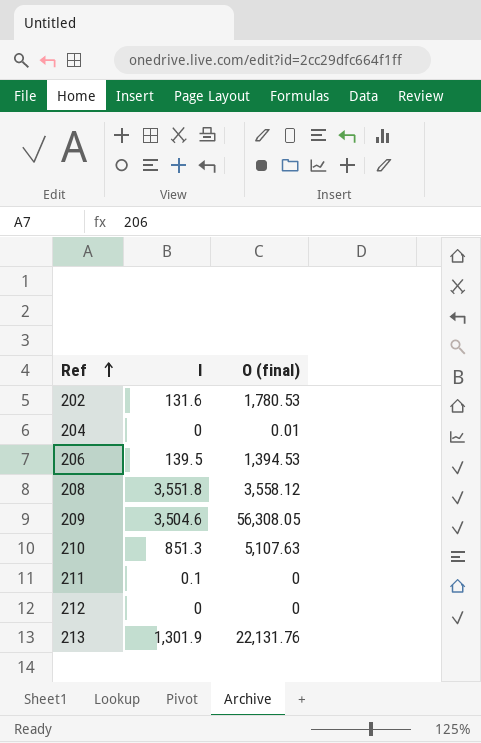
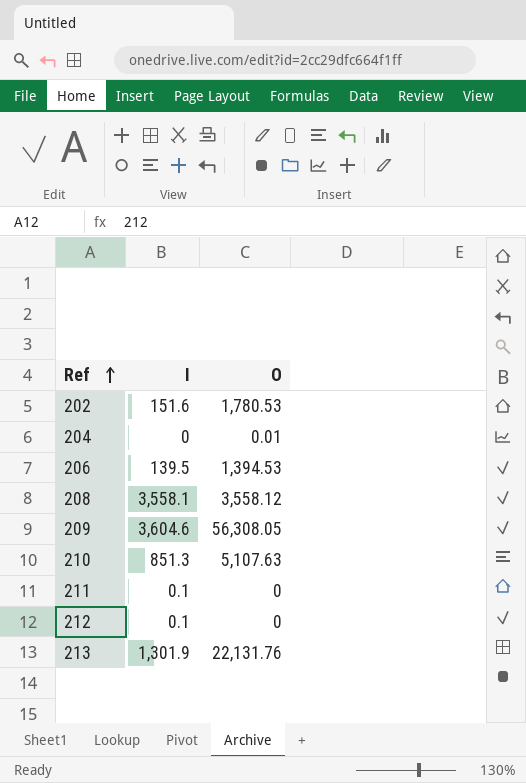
column name: O (final) -> O
202 | I: 131.6 -> 151.6
208 | I: 3,551.8 -> 3,558.1
209 | I: 3,504.6 -> 3,604.6
212 | I: 0 -> 0.1

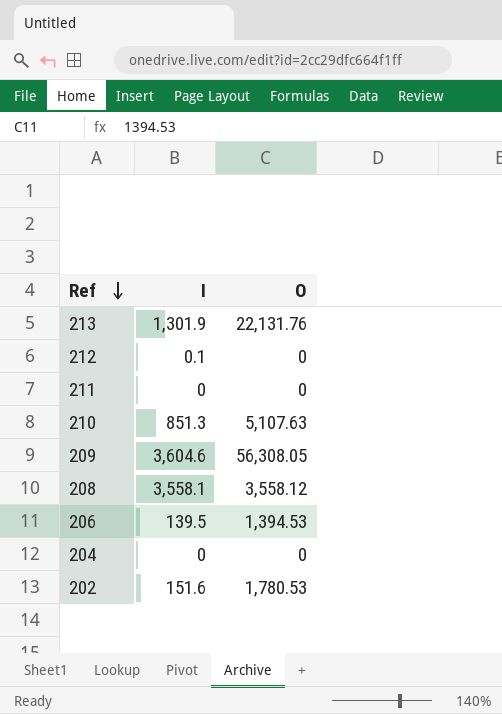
row order: Ref ascending -> Ref descending
211 | I: 0.1 -> 0
204 | O: 0.01 -> 0

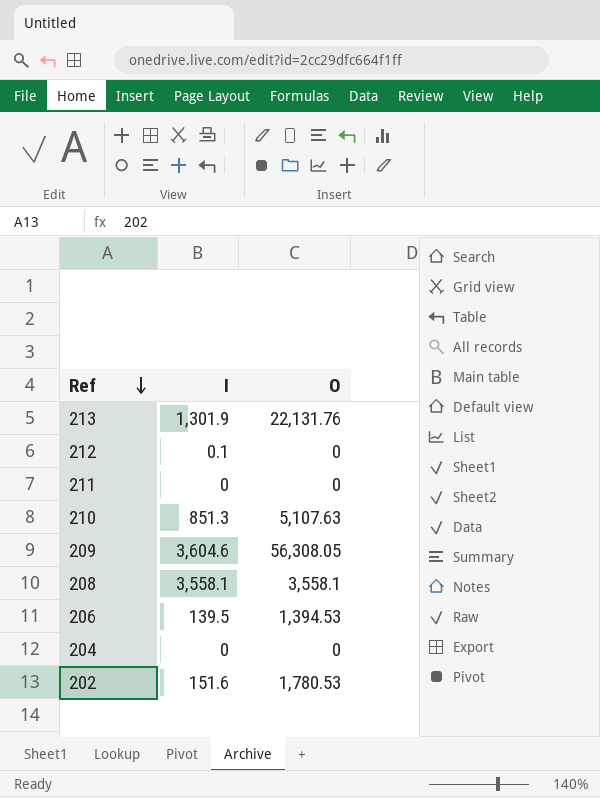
208 | O: 3,558.12 -> 3,558.1

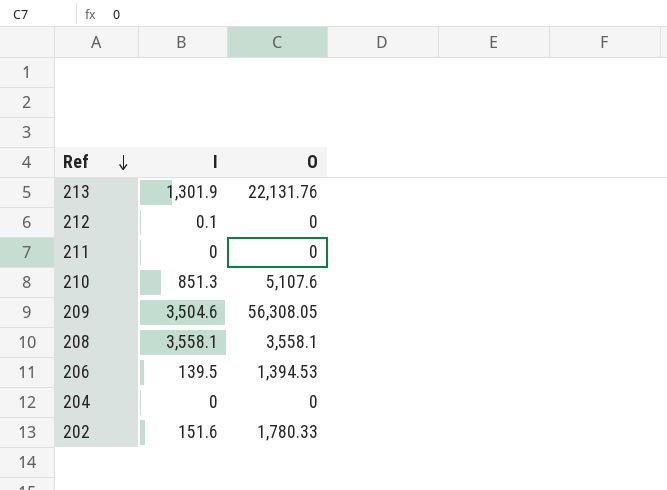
210 | O: 5,107.63 -> 5,107.6
209 | I: 3,604.6 -> 3,504.6
202 | O: 1,780.53 -> 1,780.33

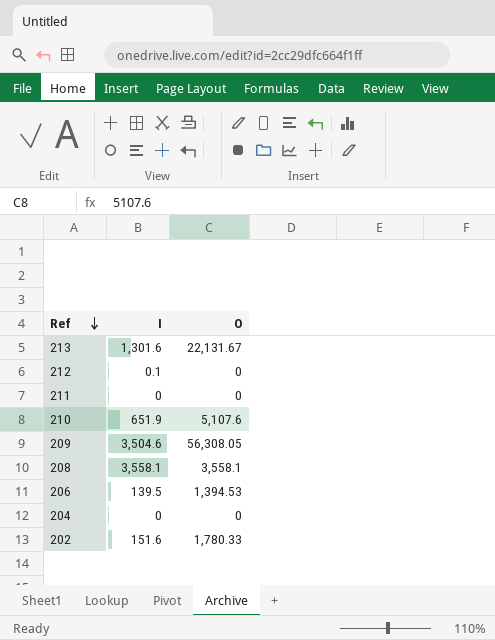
213 | I: 1,301.9 -> 1,301.6
213 | O: 22,131.76 -> 22,131.67
210 | I: 851.3 -> 651.9

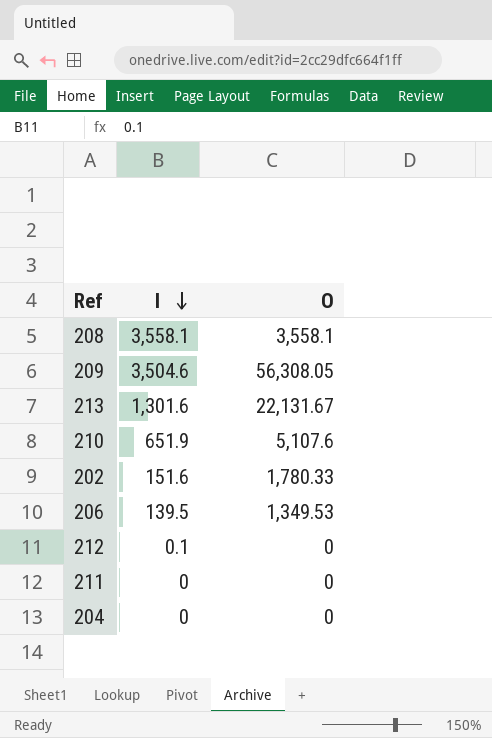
row order: Ref descending -> I descending
206 | O: 1,394.53 -> 1,349.53

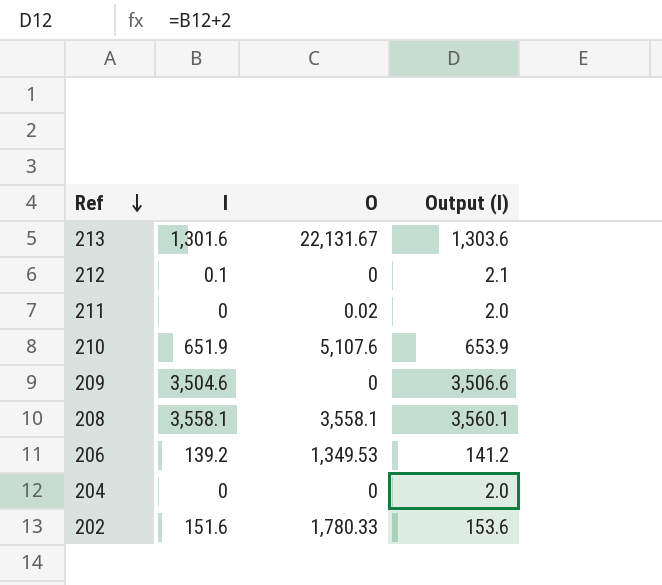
row order: I descending -> Ref descending
column Output (I) | formula: none -> [I] + 2
211 | O: 0 -> 0.02
209 | O: 56,308.05 -> 0
206 | I: 139.5 -> 139.2

